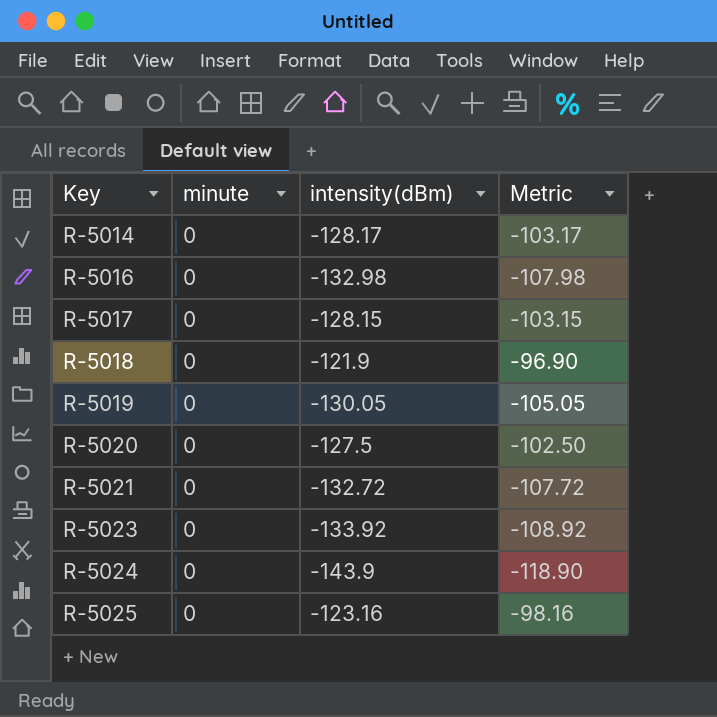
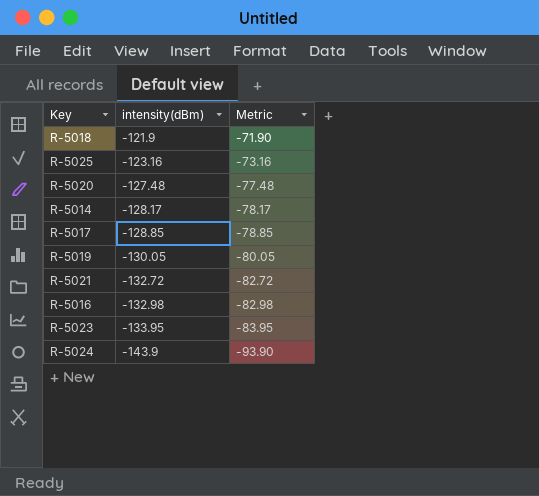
row order: Key ascending -> intensity(dBm) descending
column minute | position: 2 -> none
column Metric | formula: [intensity(dBm)] + 25 -> [intensity(dBm)] + 50
R-5020 | intensity(dBm): -127.5 -> -127.48
R-5017 | intensity(dBm): -128.15 -> -128.85
R-5023 | intensity(dBm): -133.92 -> -133.95

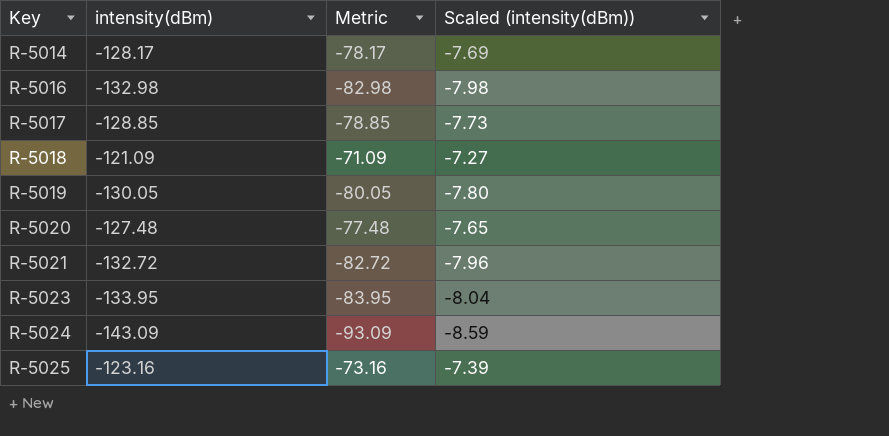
row order: intensity(dBm) descending -> Key ascending
column Scaled (intensity(dBm)) | formula: none -> [intensity(dBm)] * 0.06
R-5018 | intensity(dBm): -121.9 -> -121.09
R-5018 | Metric: -71.90 -> -71.09
R-5024 | intensity(dBm): -143.9 -> -143.09
R-5024 | Metric: -93.90 -> -93.09

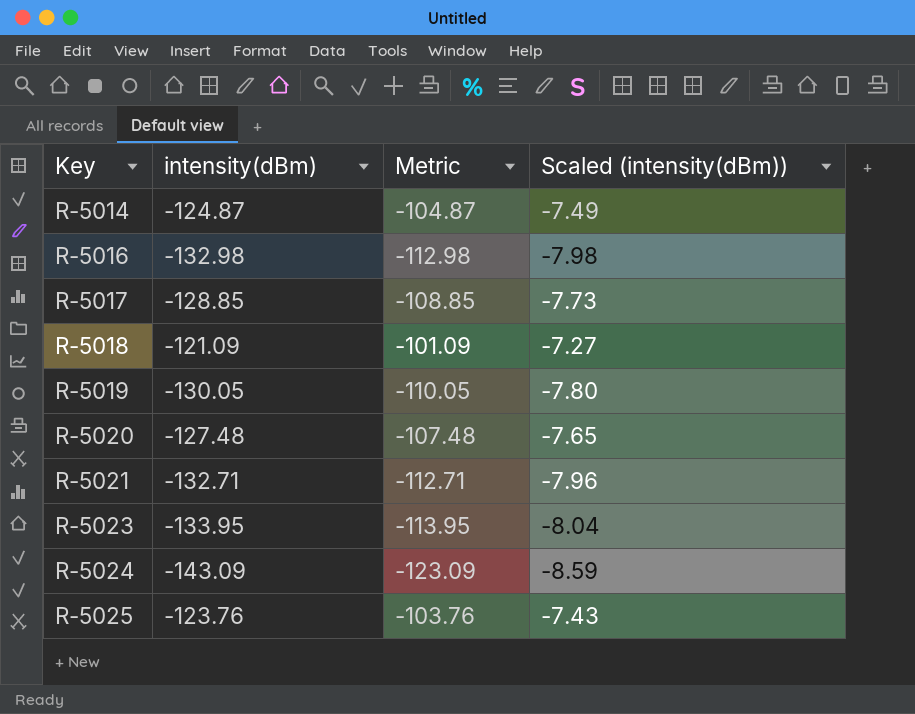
column Metric | formula: [intensity(dBm)] + 50 -> [intensity(dBm)] + 20
R-5014 | intensity(dBm): -128.17 -> -124.87
R-5014 | Scaled (intensity(dBm)): -7.69 -> -7.49
R-5021 | intensity(dBm): -132.72 -> -132.71
R-5025 | intensity(dBm): -123.16 -> -123.76
R-5025 | Scaled (intensity(dBm)): -7.39 -> -7.43

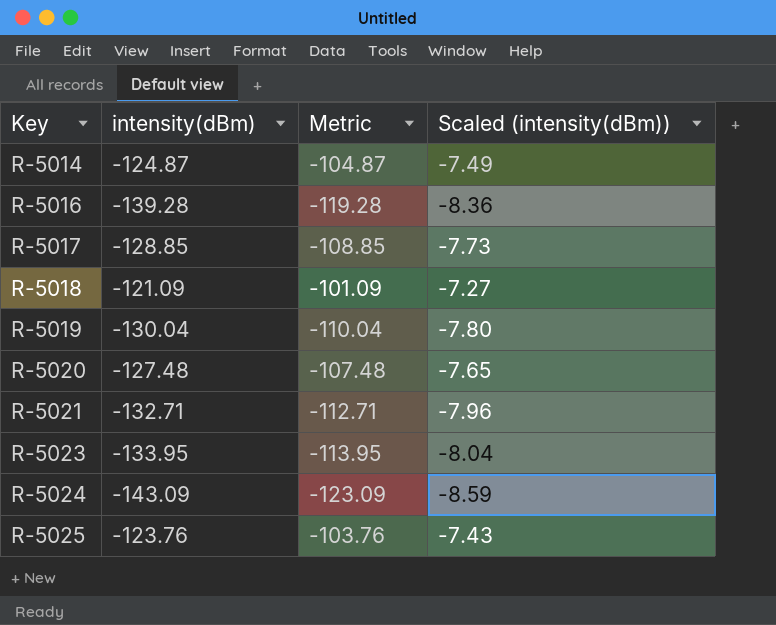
R-5016 | intensity(dBm): -132.98 -> -139.28
R-5016 | Metric: -112.98 -> -119.28
R-5016 | Scaled (intensity(dBm)): -7.98 -> -8.36
R-5019 | intensity(dBm): -130.05 -> -130.04
R-5019 | Metric: -110.05 -> -110.04

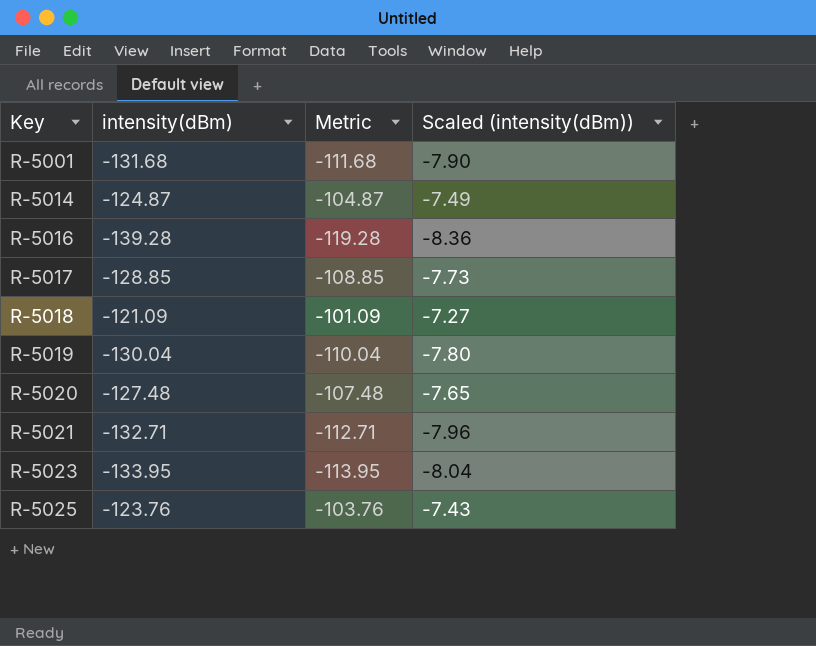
row R-5024: -143.09 | -123.09 | -8.59 -> none
row R-5001: none -> -131.68 | -111.68 | -7.90

